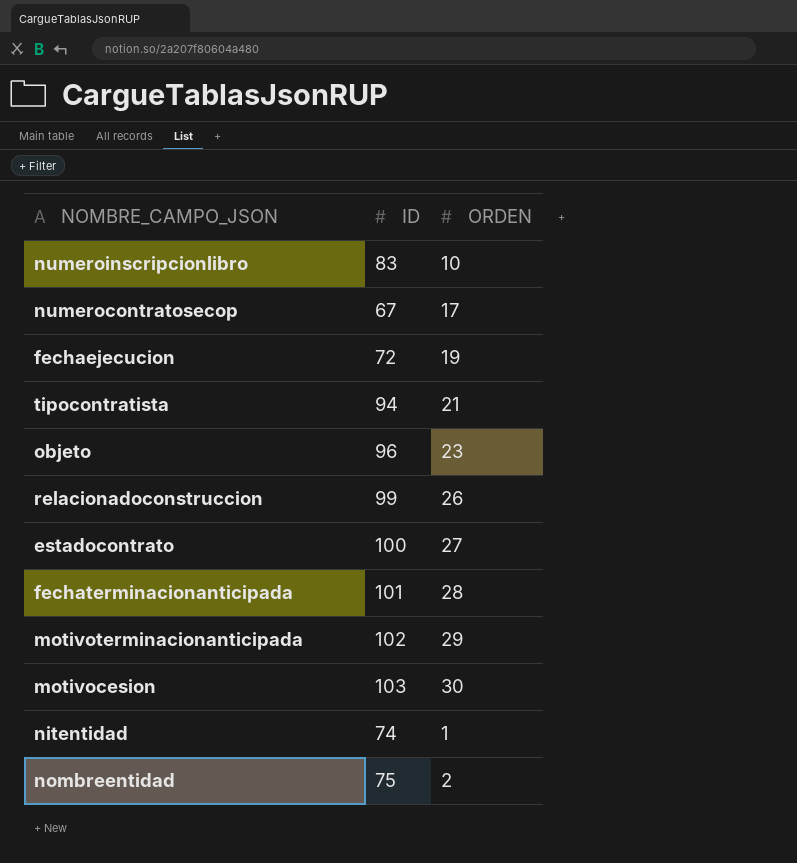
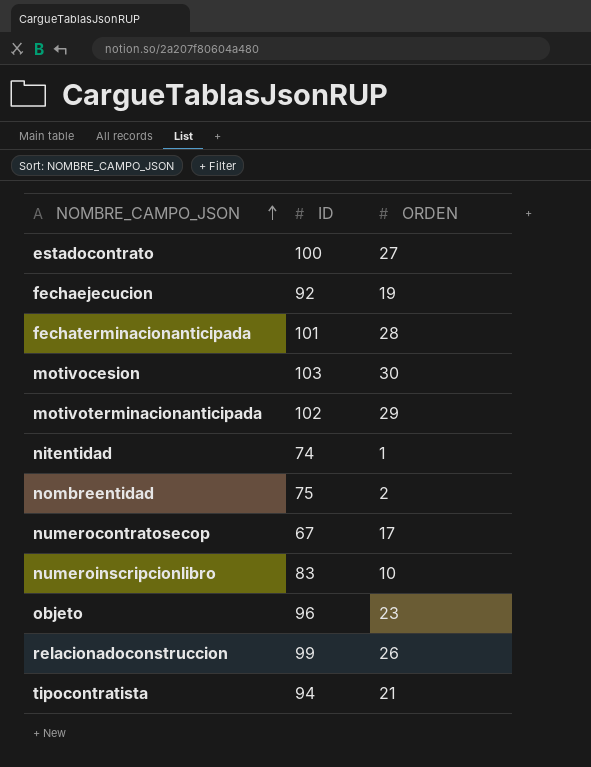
row order: none -> NOMBRE_CAMPO_JSON ascending
fechaejecucion | ID: 72 -> 92

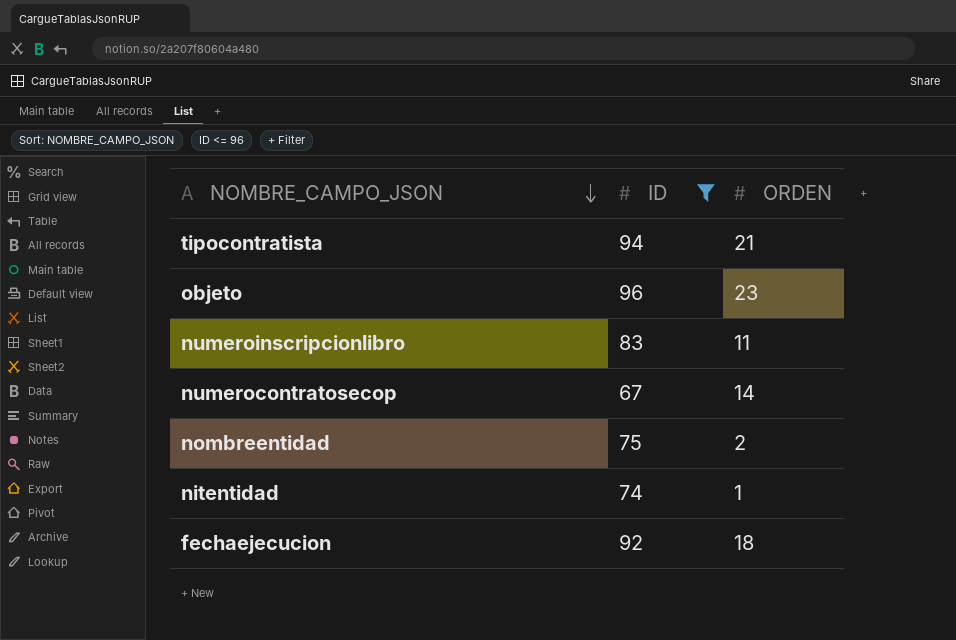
filter: none -> ID <= 96
row order: NOMBRE_CAMPO_JSON ascending -> NOMBRE_CAMPO_JSON descending
numeroinscripcionlibro | ORDEN: 10 -> 11
numerocontratosecop | ORDEN: 17 -> 14
fechaejecucion | ORDEN: 19 -> 18

